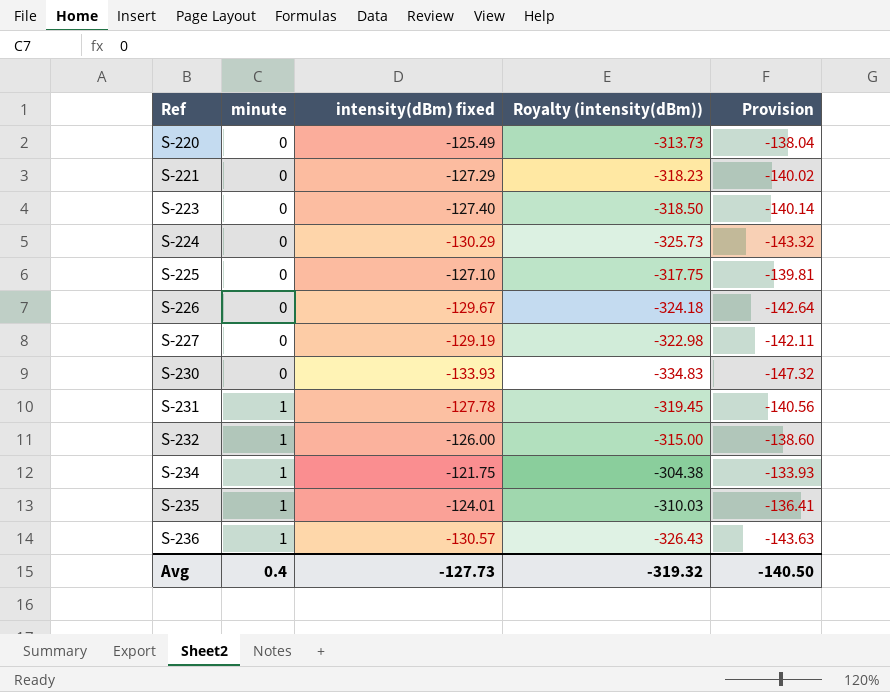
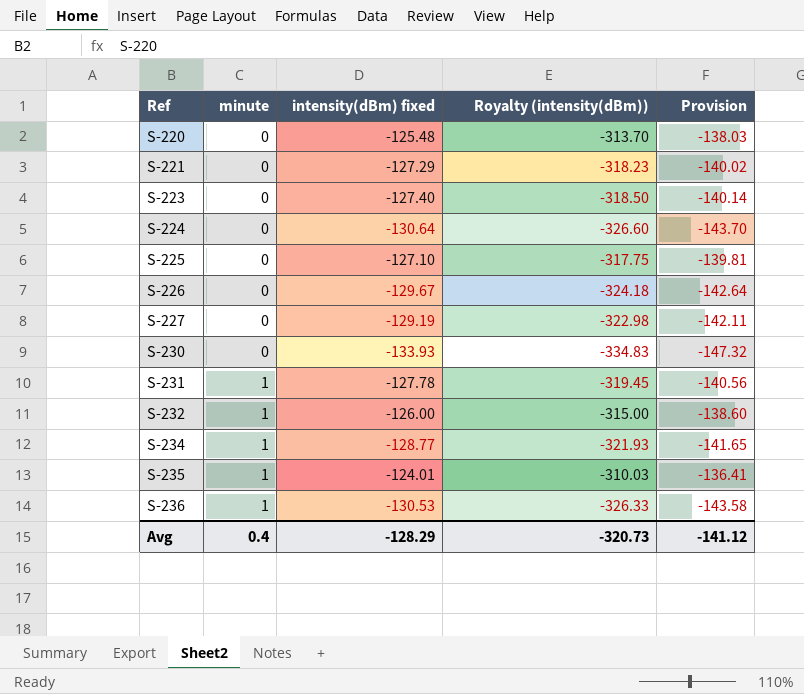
S-220 | intensity(dBm) fixed: -125.49 -> -125.48
S-220 | Royalty (intensity(dBm)): -313.73 -> -313.70
S-220 | Provision: -138.04 -> -138.03
S-224 | intensity(dBm) fixed: -130.29 -> -130.64
S-224 | Royalty (intensity(dBm)): -325.73 -> -326.60
S-224 | Provision: -143.32 -> -143.70
S-234 | intensity(dBm) fixed: -121.75 -> -128.77
S-234 | Royalty (intensity(dBm)): -304.38 -> -321.93
S-234 | Provision: -133.93 -> -141.65
S-236 | intensity(dBm) fixed: -130.57 -> -130.53
S-236 | Royalty (intensity(dBm)): -326.43 -> -326.33
S-236 | Provision: -143.63 -> -143.58
Avg | intensity(dBm) fixed: -127.73 -> -128.29
Avg | Royalty (intensity(dBm)): -319.32 -> -320.73
Avg | Provision: -140.50 -> -141.12

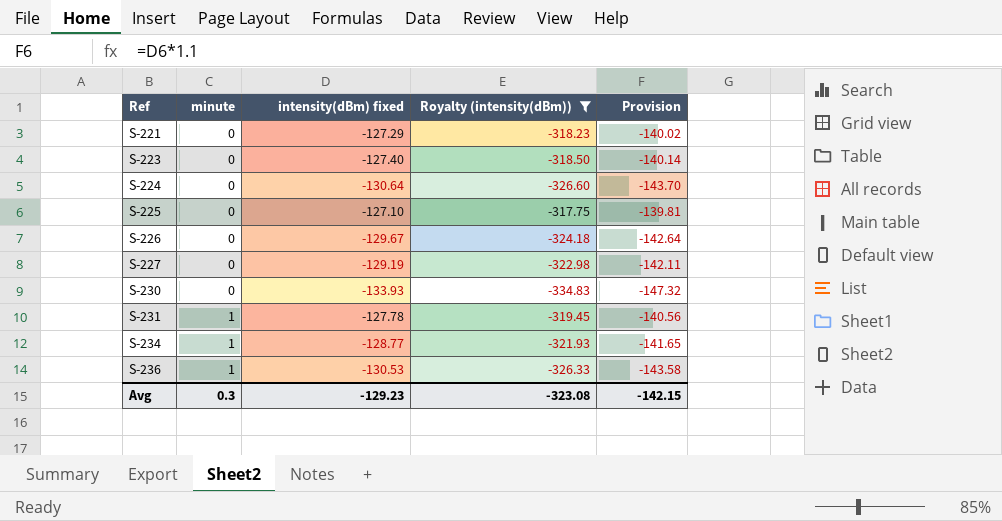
filter: none -> Royalty (intensity(dBm)) <= -317.75
Avg | minute: 0.4 -> 0.3
Avg | intensity(dBm) fixed: -128.29 -> -129.23
Avg | Royalty (intensity(dBm)): -320.73 -> -323.08
Avg | Provision: -141.12 -> -142.15

